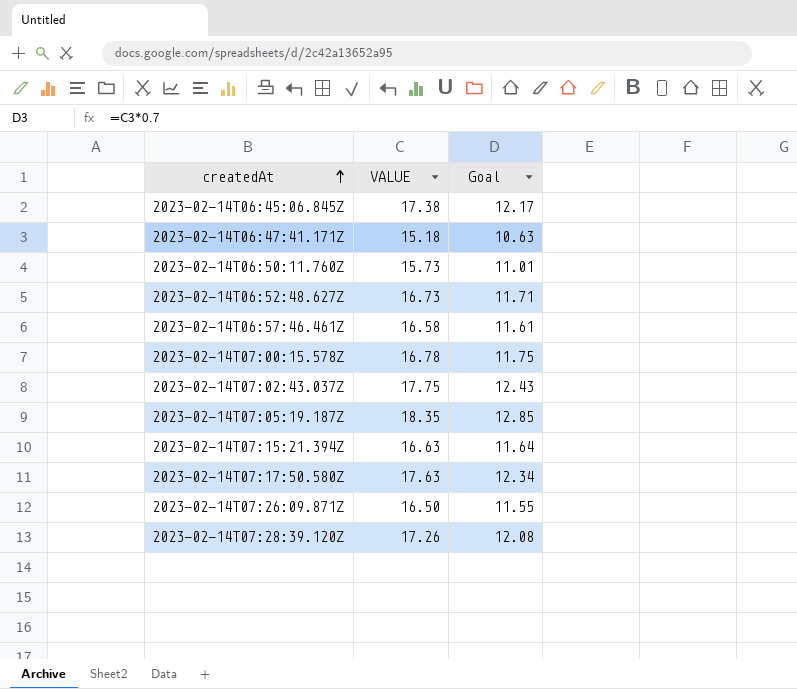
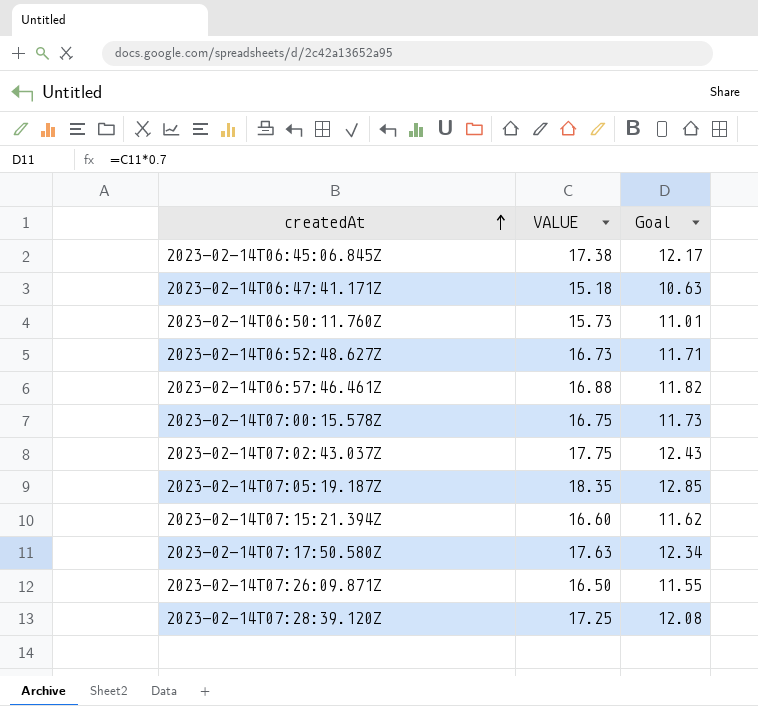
2023-02-14T06:57:46.461Z | VALUE: 16.58 -> 16.88
2023-02-14T06:57:46.461Z | Goal: 11.61 -> 11.82
2023-02-14T07:00:15.578Z | VALUE: 16.78 -> 16.75
2023-02-14T07:00:15.578Z | Goal: 11.75 -> 11.73
2023-02-14T07:15:21.394Z | VALUE: 16.63 -> 16.60
2023-02-14T07:15:21.394Z | Goal: 11.64 -> 11.62
2023-02-14T07:28:39.120Z | VALUE: 17.26 -> 17.25

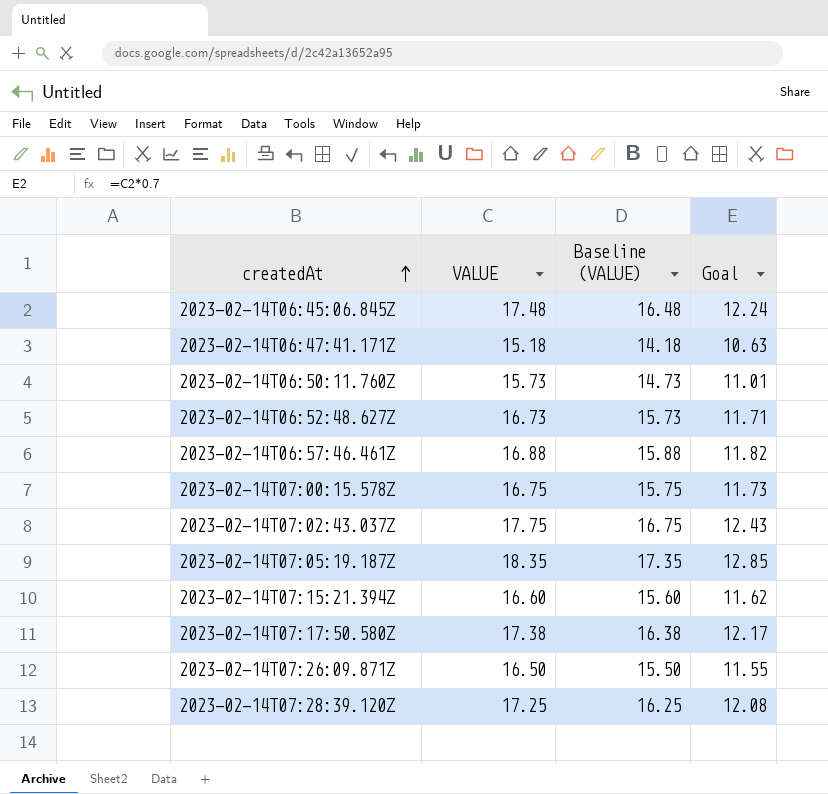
column Baseline (VALUE) | formula: none -> [VALUE] - 1
2023-02-14T06:45:06.845Z | VALUE: 17.38 -> 17.48
2023-02-14T06:45:06.845Z | Goal: 12.17 -> 12.24
2023-02-14T07:17:50.580Z | VALUE: 17.63 -> 17.38
2023-02-14T07:17:50.580Z | Goal: 12.34 -> 12.17

